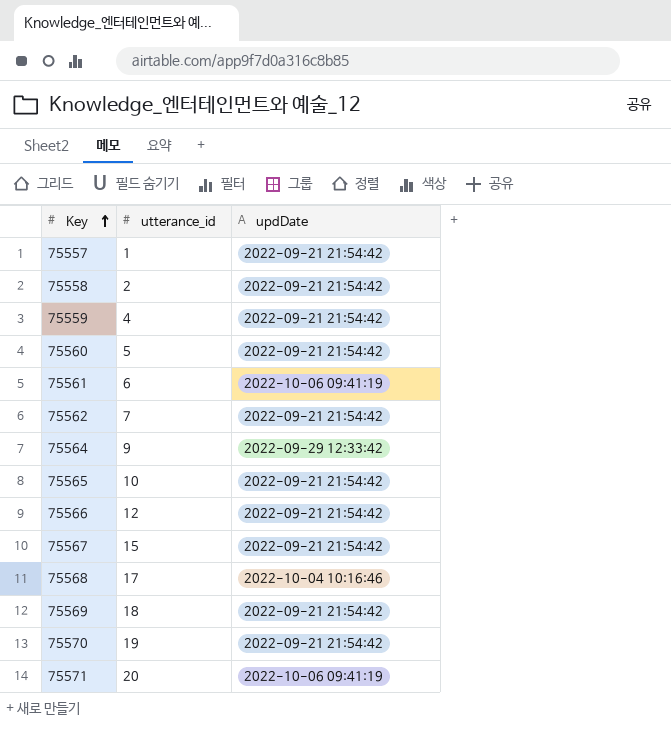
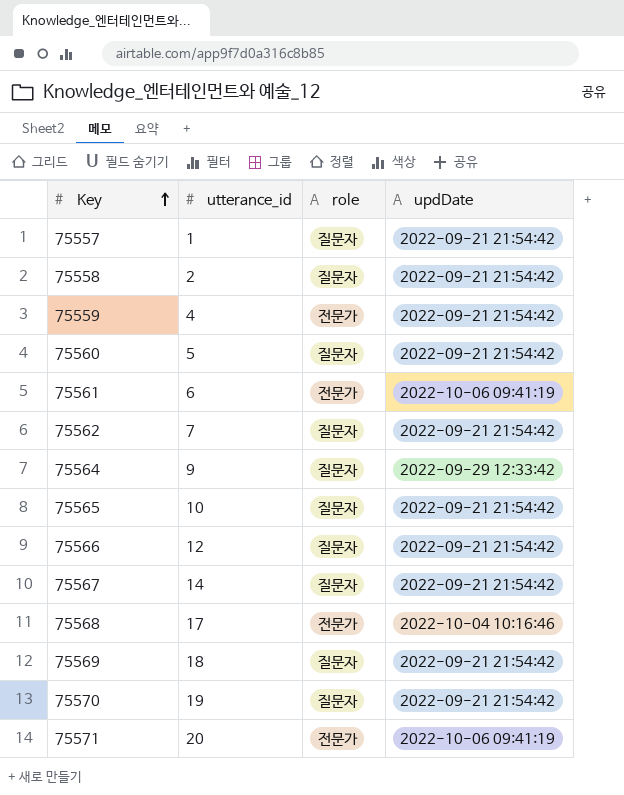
column role | position: none -> 3
75567 | utterance_id: 15 -> 14

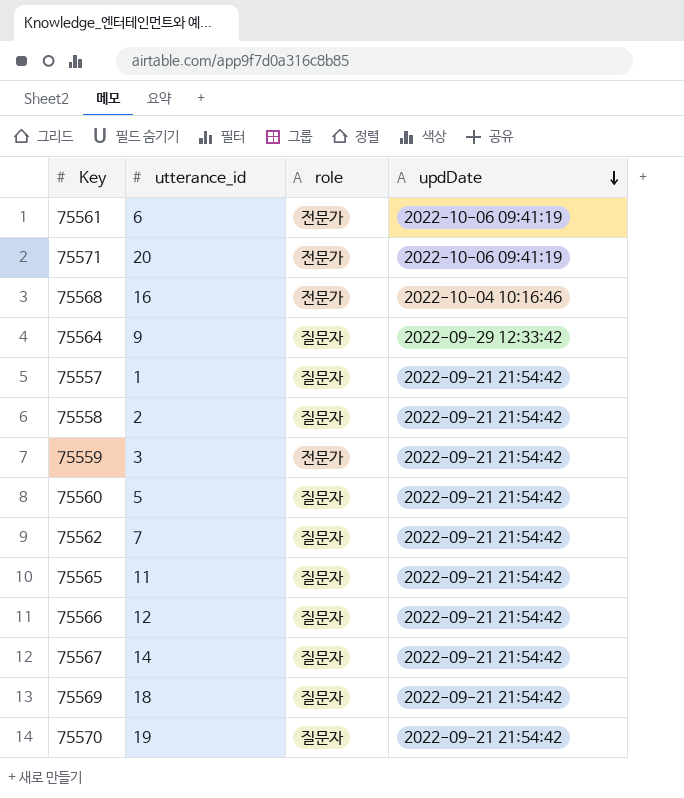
row order: Key ascending -> updDate descending
75568 | utterance_id: 17 -> 16
75559 | utterance_id: 4 -> 3
75565 | utterance_id: 10 -> 11

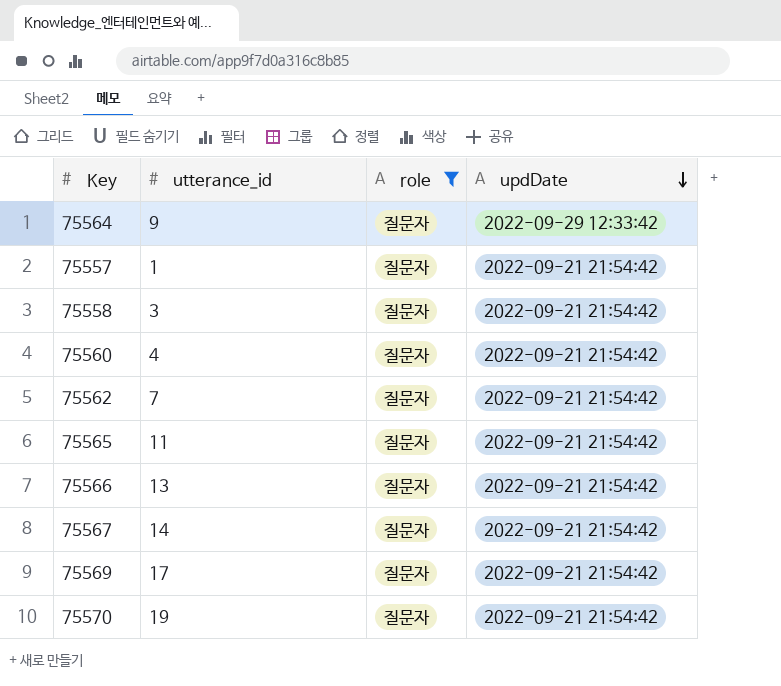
filter: none -> role = 질문자
75558 | utterance_id: 2 -> 3
75560 | utterance_id: 5 -> 4
75566 | utterance_id: 12 -> 13
75569 | utterance_id: 18 -> 17

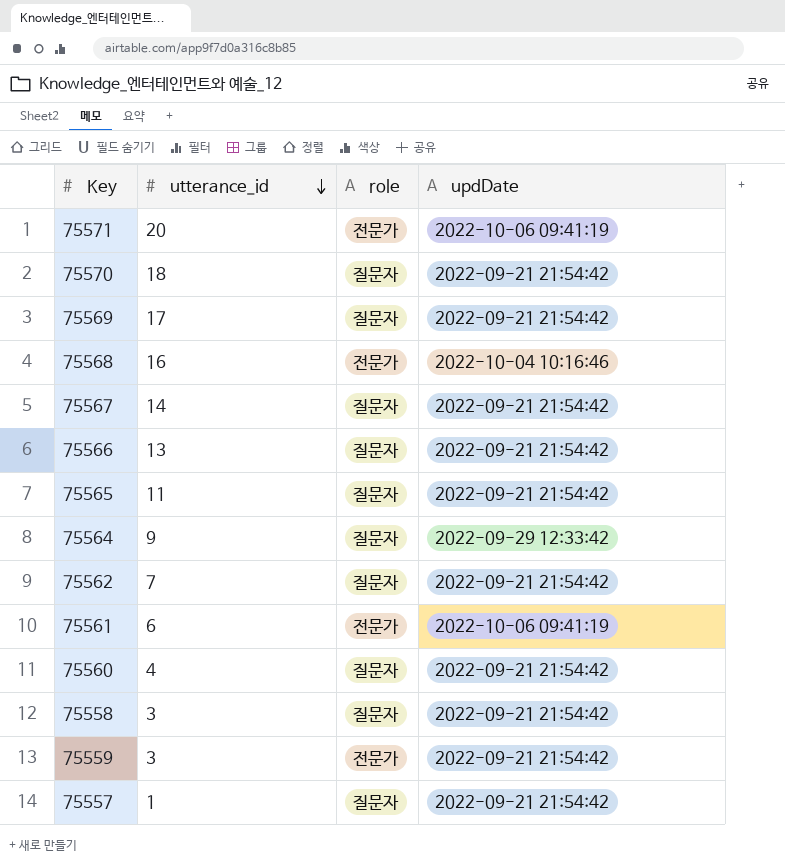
filter: role = 질문자 -> none
row order: updDate descending -> utterance_id descending
75570 | utterance_id: 19 -> 18

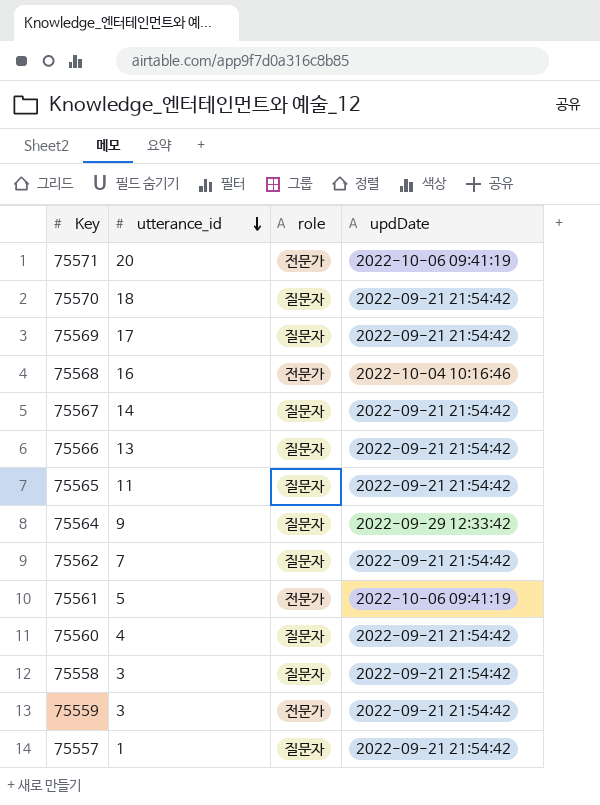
75561 | utterance_id: 6 -> 5

